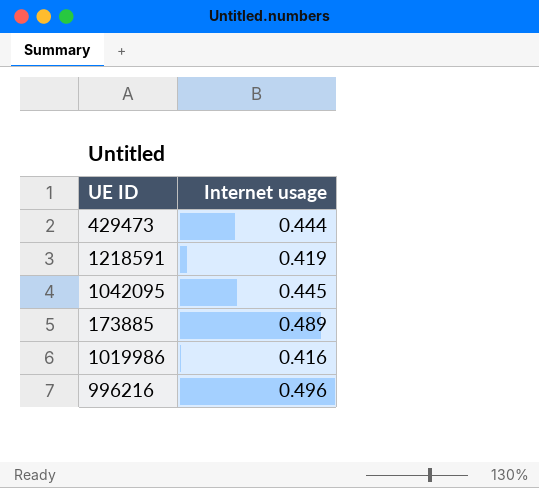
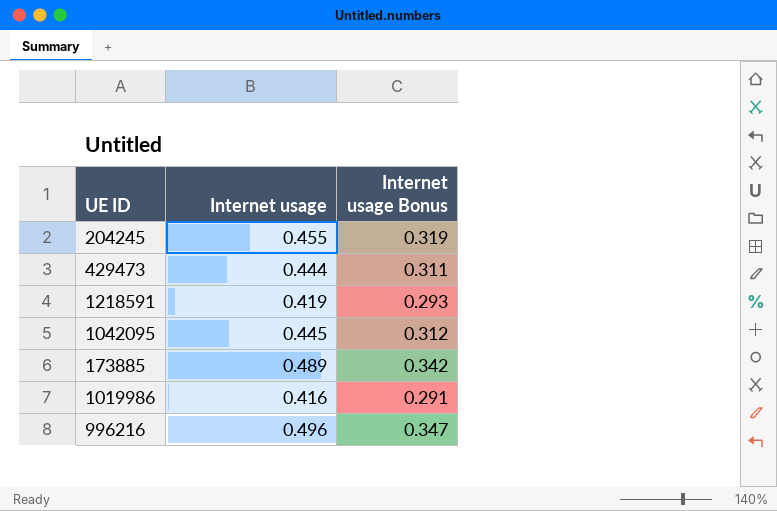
column Internet usage Bonus | formula: none -> [Internet usage] * 0.7
row 204245: none -> 0.455 | 0.319

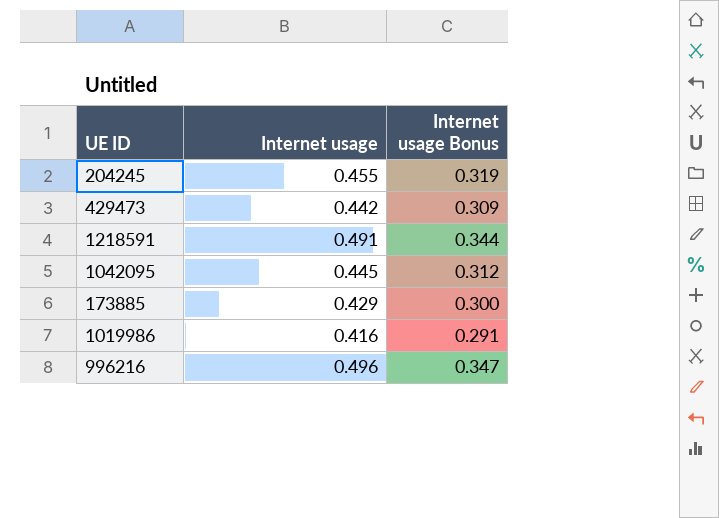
429473 | Internet usage: 0.444 -> 0.442
429473 | Internet usage Bonus: 0.311 -> 0.309
1218591 | Internet usage: 0.419 -> 0.491
1218591 | Internet usage Bonus: 0.293 -> 0.344
173885 | Internet usage: 0.489 -> 0.429
173885 | Internet usage Bonus: 0.342 -> 0.300

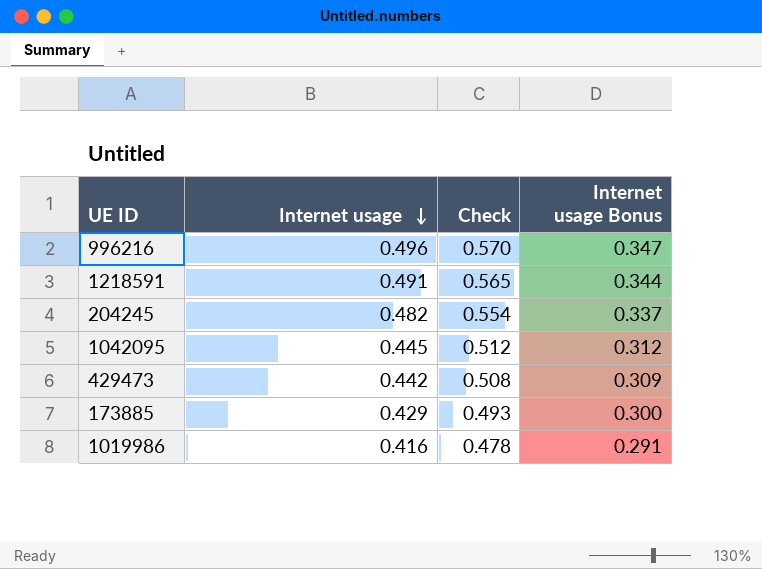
row order: none -> Internet usage descending
column Check | formula: none -> [Internet usage] * 1.15
204245 | Internet usage: 0.455 -> 0.482
204245 | Internet usage Bonus: 0.319 -> 0.337

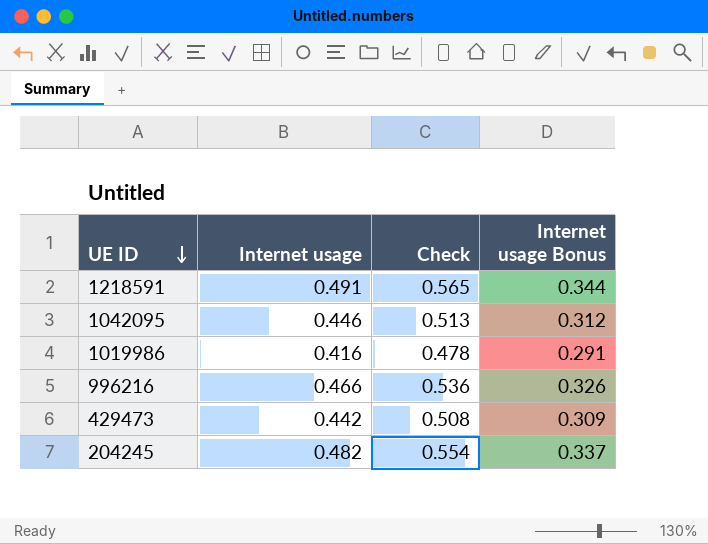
row order: Internet usage descending -> UE ID descending
row 173885: 0.429 | 0.493 | 0.300 -> none
1042095 | Internet usage: 0.445 -> 0.446
1042095 | Check: 0.512 -> 0.513
996216 | Internet usage: 0.496 -> 0.466
996216 | Check: 0.570 -> 0.536
996216 | Internet usage Bonus: 0.347 -> 0.326

